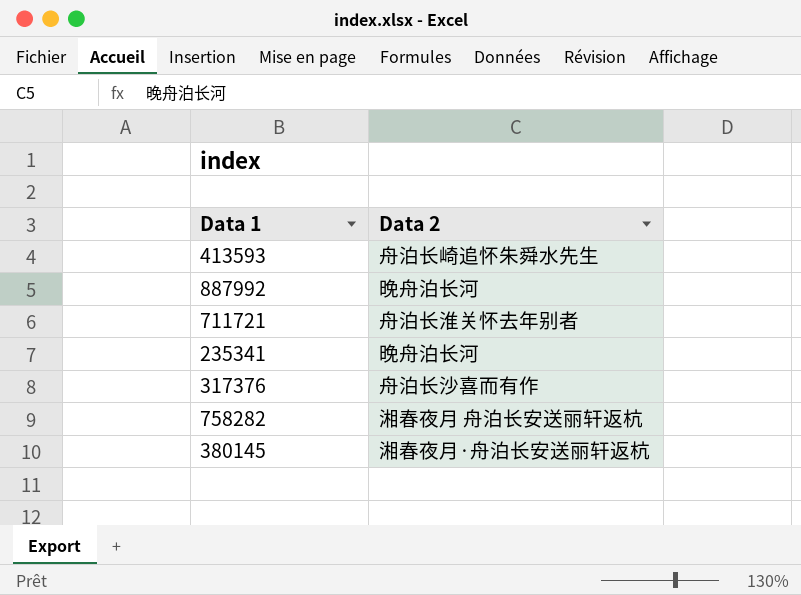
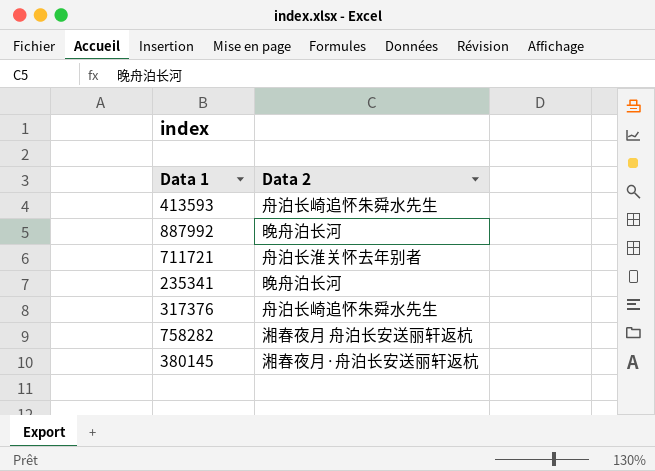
317376 | Data 2: 舟泊长沙喜而有作 -> 舟泊长崎追怀朱舜水先生

